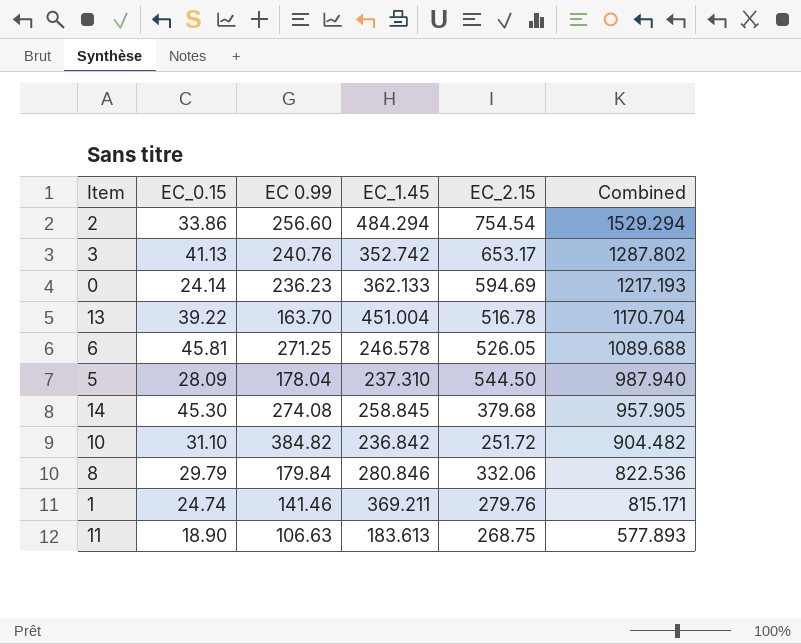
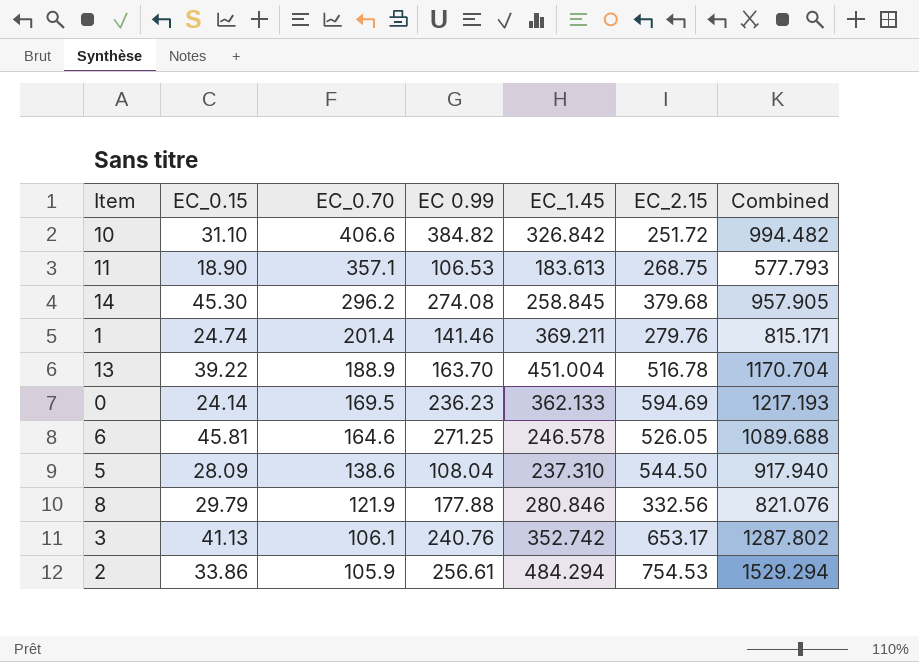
row order: Combined descending -> EC_0.70 descending
column EC_0.70 | position: none -> 3
10 | EC_1.45: 236.842 -> 326.842
10 | Combined: 904.482 -> 994.482
11 | EC 0.99: 106.63 -> 106.53
11 | Combined: 577.893 -> 577.793
5 | EC 0.99: 178.04 -> 108.04
5 | Combined: 987.940 -> 917.940
8 | EC 0.99: 179.84 -> 177.88
8 | EC_2.15: 332.06 -> 332.56
8 | Combined: 822.536 -> 821.076
2 | EC 0.99: 256.60 -> 256.61
2 | EC_2.15: 754.54 -> 754.53

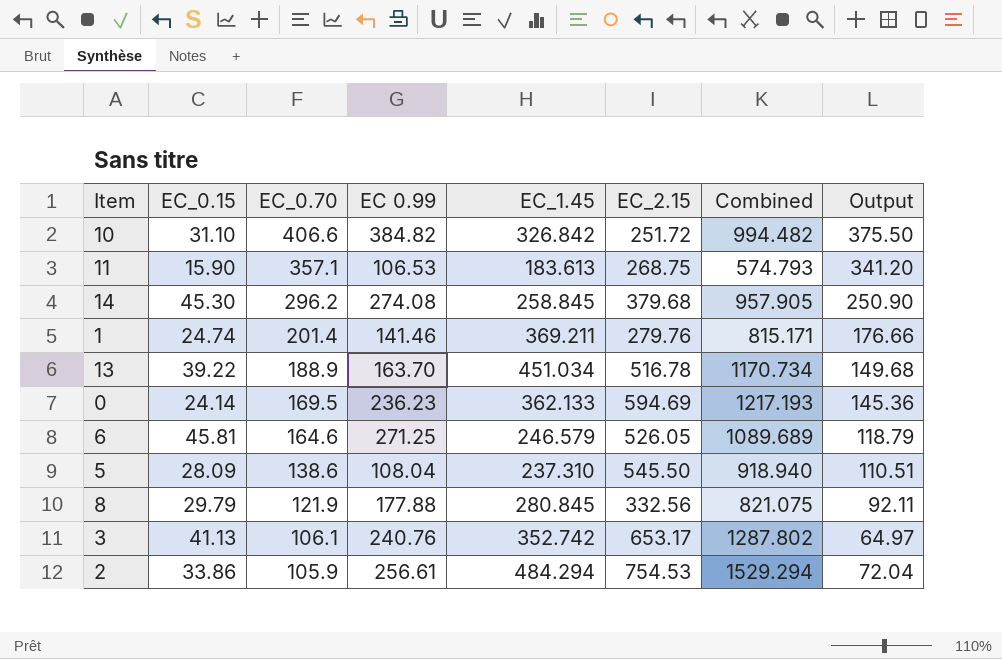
column Output | formula: none -> [EC_0.70] - [EC_0.15]
11 | EC_0.15: 18.90 -> 15.90
11 | Combined: 577.793 -> 574.793
13 | EC_1.45: 451.004 -> 451.034
13 | Combined: 1170.704 -> 1170.734
6 | EC_1.45: 246.578 -> 246.579
6 | Combined: 1089.688 -> 1089.689
5 | EC_2.15: 544.50 -> 545.50
5 | Combined: 917.940 -> 918.940
8 | EC_1.45: 280.846 -> 280.845
8 | Combined: 821.076 -> 821.075

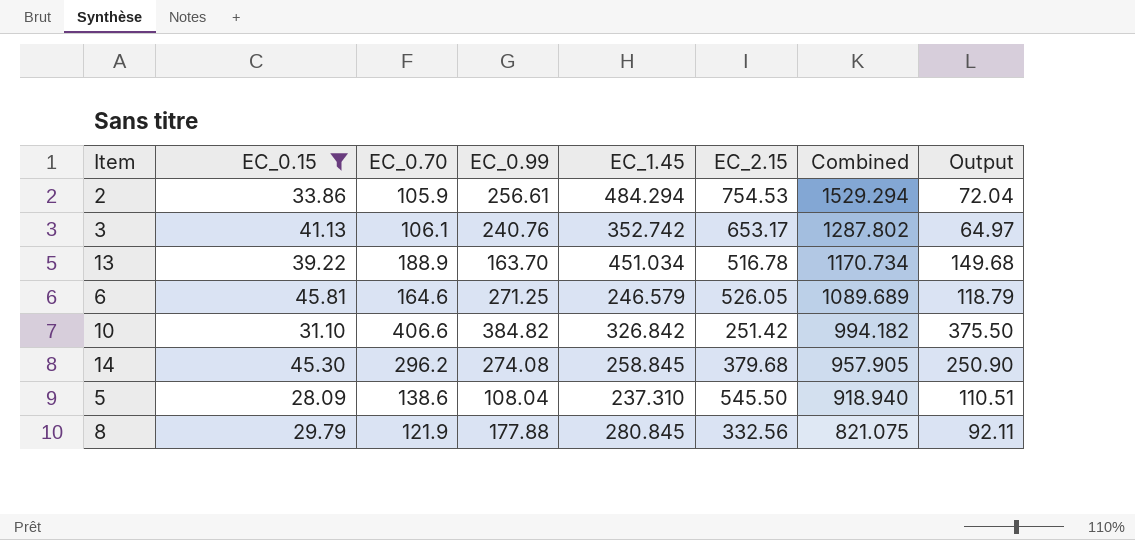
filter: none -> EC_0.15 >= 28.09
row order: EC_0.70 descending -> Combined descending
column name: EC 0.99 -> EC_0.99
10 | EC_2.15: 251.72 -> 251.42
10 | Combined: 994.482 -> 994.182

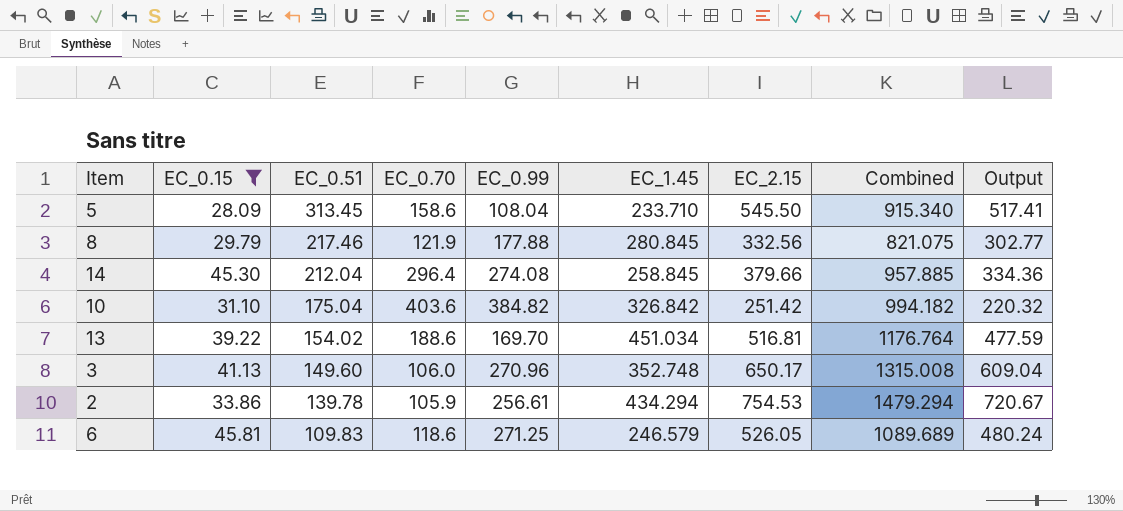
row order: Combined descending -> EC_0.51 descending
column EC_0.51 | position: none -> 3
column Output | formula: [EC_0.70] - [EC_0.15] -> [EC_2.15] - [EC_0.15]
5 | EC_0.70: 138.6 -> 158.6
5 | EC_1.45: 237.310 -> 233.710
5 | Combined: 918.940 -> 915.340
14 | EC_0.70: 296.2 -> 296.4
14 | EC_2.15: 379.68 -> 379.66
14 | Combined: 957.905 -> 957.885
10 | EC_0.70: 406.6 -> 403.6
13 | EC_0.70: 188.9 -> 188.6
13 | EC_0.99: 163.70 -> 169.70
13 | EC_2.15: 516.78 -> 516.81
13 | Combined: 1170.734 -> 1176.764
3 | EC_0.70: 106.1 -> 106.0
3 | EC_0.99: 240.76 -> 270.96
3 | EC_1.45: 352.742 -> 352.748
3 | EC_2.15: 653.17 -> 650.17
3 | Combined: 1287.802 -> 1315.008
2 | EC_1.45: 484.294 -> 434.294
2 | Combined: 1529.294 -> 1479.294
6 | EC_0.70: 164.6 -> 118.6

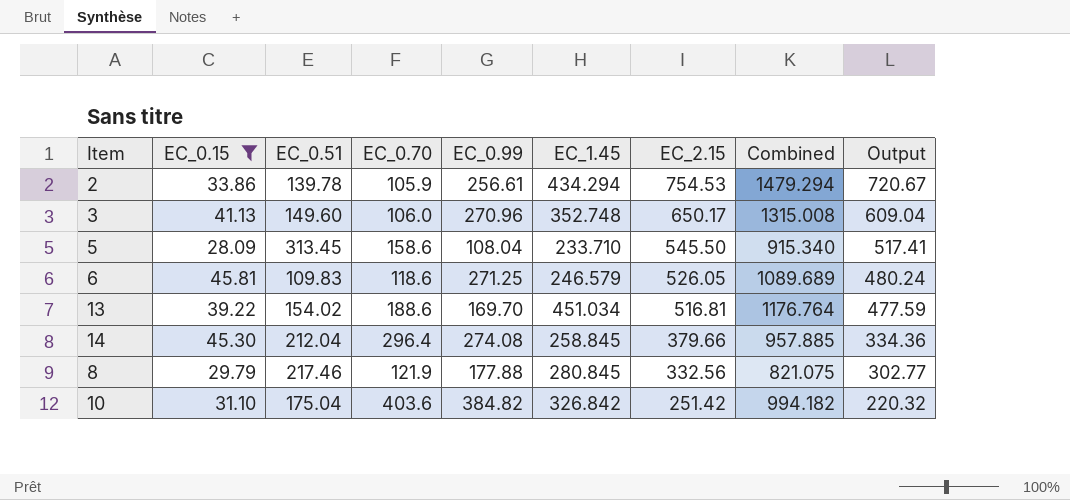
row order: EC_0.51 descending -> EC_2.15 descending

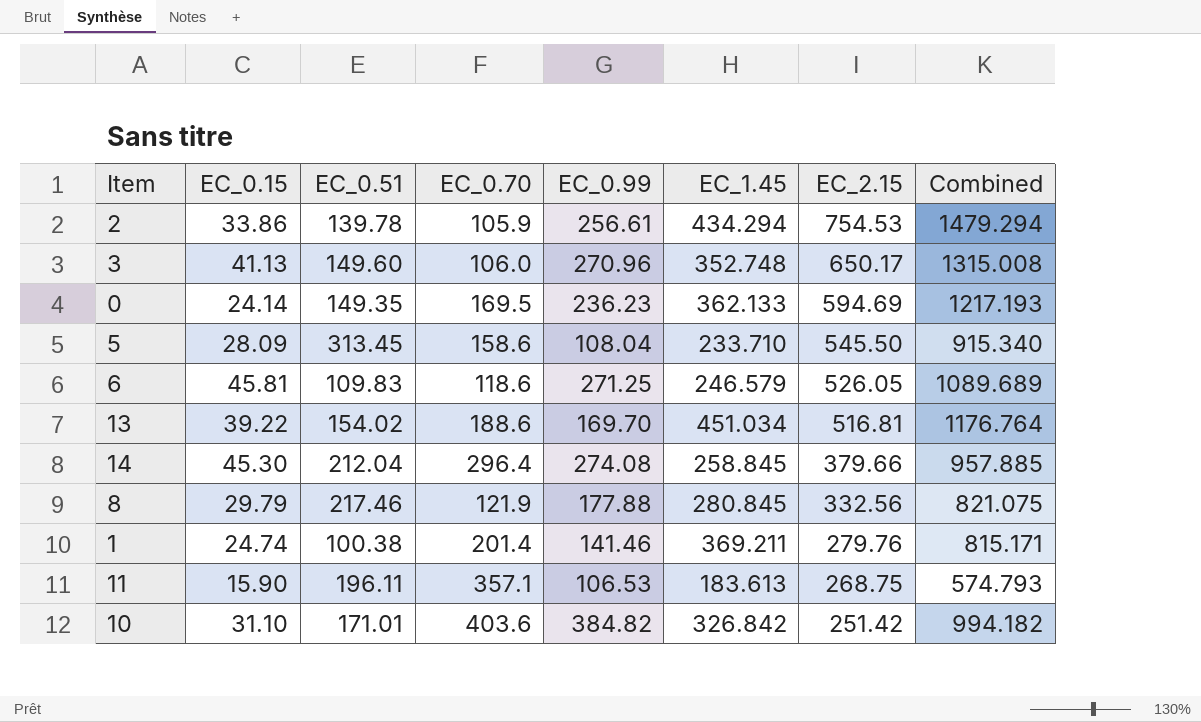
filter: EC_0.15 >= 28.09 -> none
column Output | formula: [EC_2.15] - [EC_0.15] -> none
10 | EC_0.51: 175.04 -> 171.01

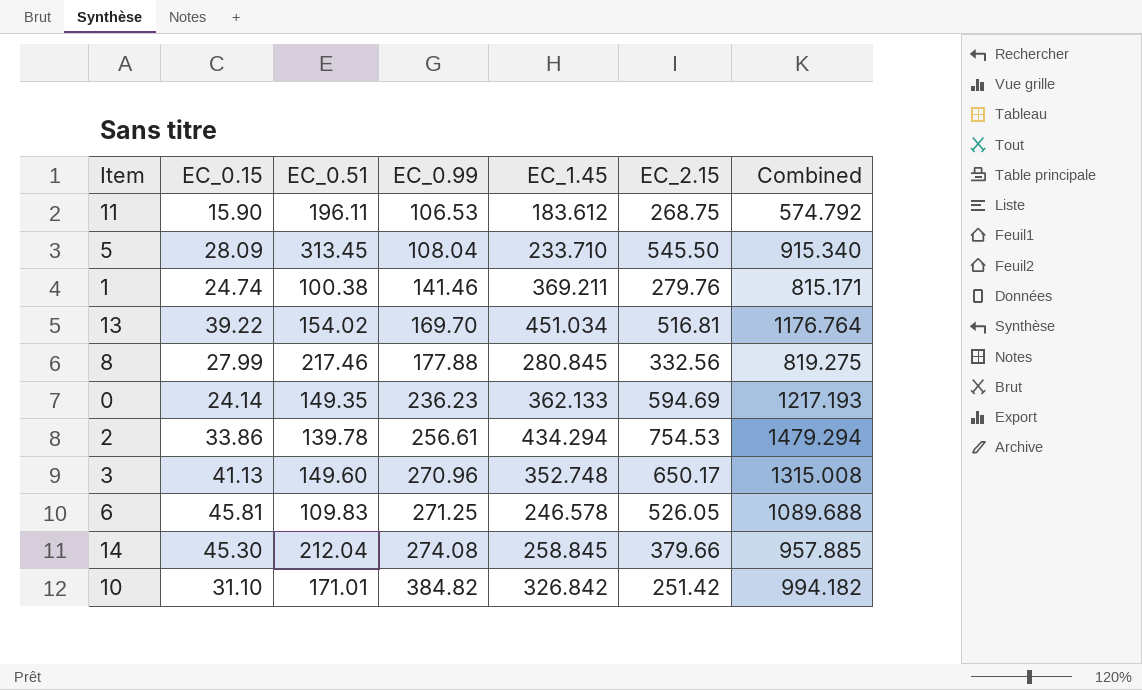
row order: EC_2.15 descending -> EC_0.99 ascending
column EC_0.70 | position: 4 -> none
11 | EC_1.45: 183.613 -> 183.612
11 | Combined: 574.793 -> 574.792
8 | EC_0.15: 29.79 -> 27.99
8 | Combined: 821.075 -> 819.275
6 | EC_1.45: 246.579 -> 246.578
6 | Combined: 1089.689 -> 1089.688

